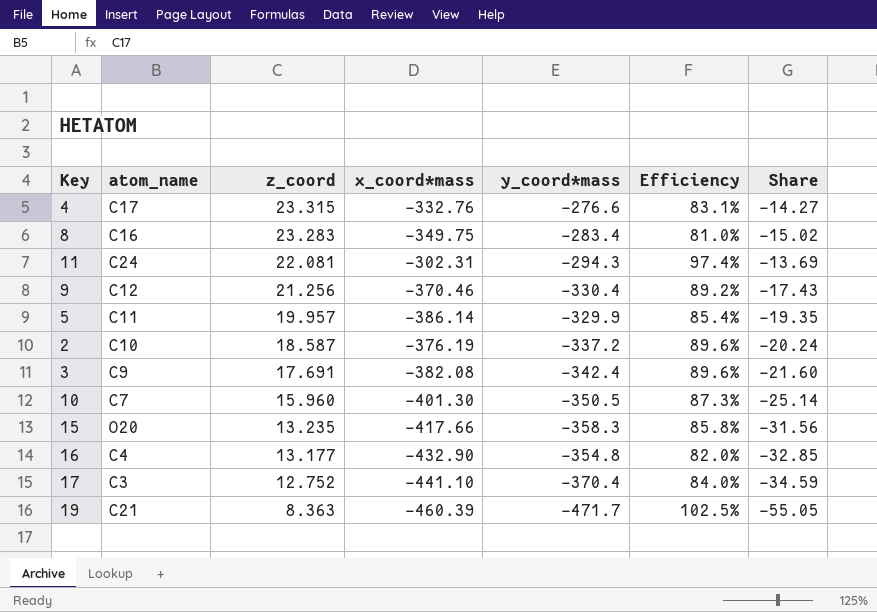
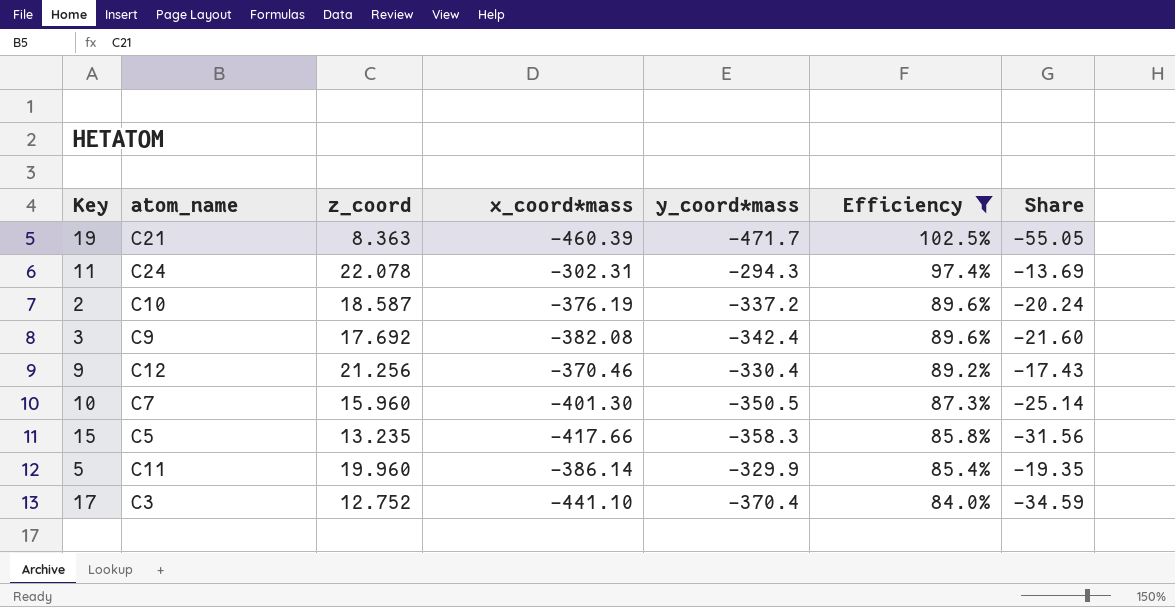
filter: none -> Efficiency >= 84.0%
row order: z_coord descending -> Efficiency descending
11 | z_coord: 22.081 -> 22.078
3 | z_coord: 17.691 -> 17.692
15 | atom_name: O20 -> C5
5 | z_coord: 19.957 -> 19.960

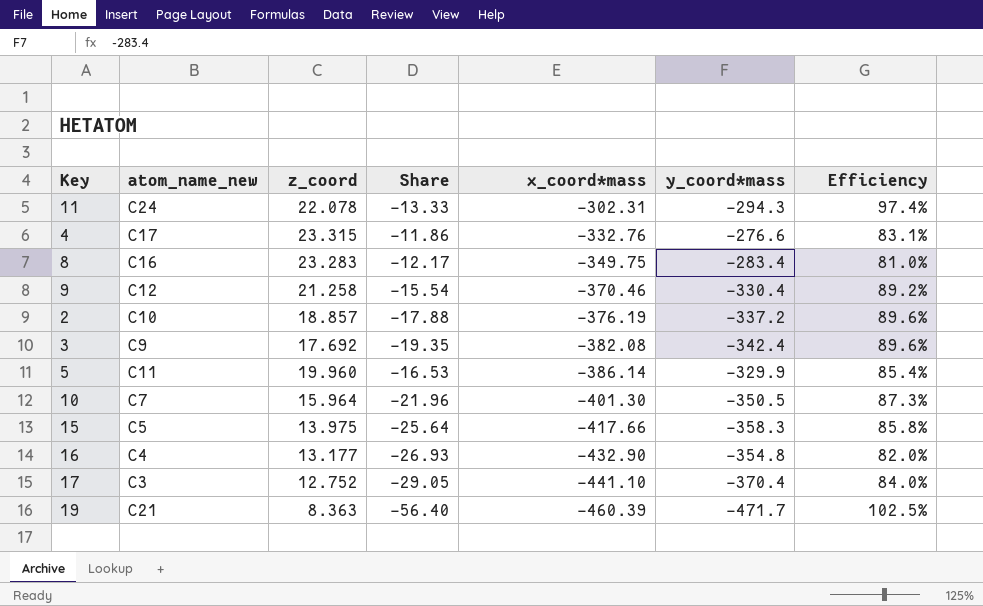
filter: Efficiency >= 84.0% -> none
row order: Efficiency descending -> x_coord*mass descending
column name: atom_name -> atom_name_new
column Share | formula: [x_coord*mass] / [z_coord] -> [y_coord*mass] / [z_coord]
column Share | position: 7 -> 4
9 | z_coord: 21.256 -> 21.258
2 | z_coord: 18.587 -> 18.857
10 | z_coord: 15.960 -> 15.964
15 | z_coord: 13.235 -> 13.975

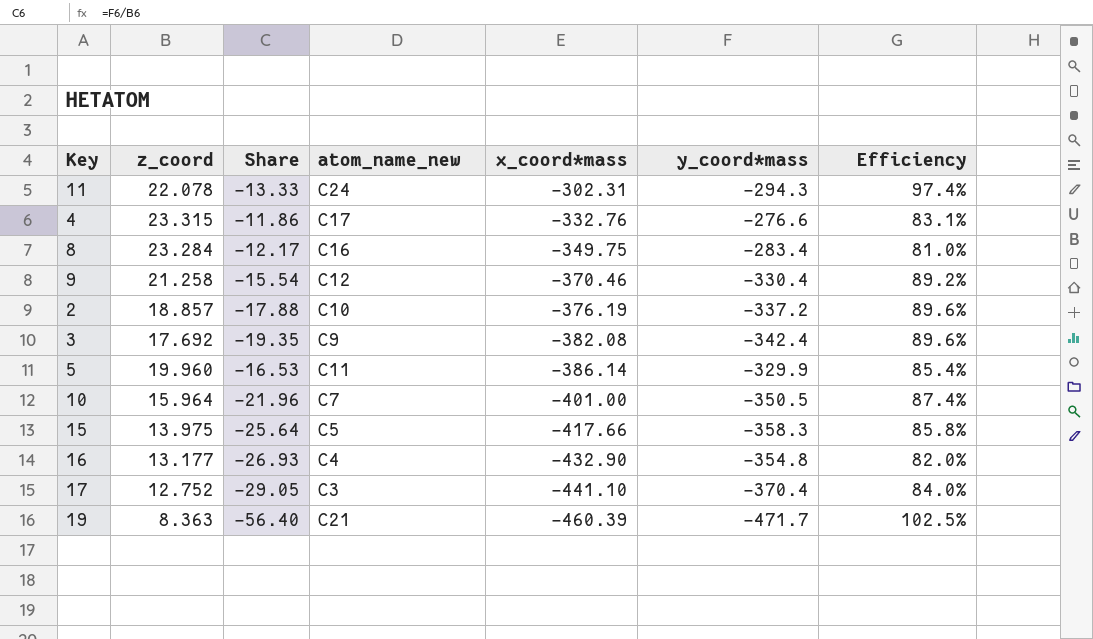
column atom_name_new | position: 2 -> 4
8 | z_coord: 23.283 -> 23.284
10 | x_coord*mass: -401.30 -> -401.00
10 | Efficiency: 87.3% -> 87.4%

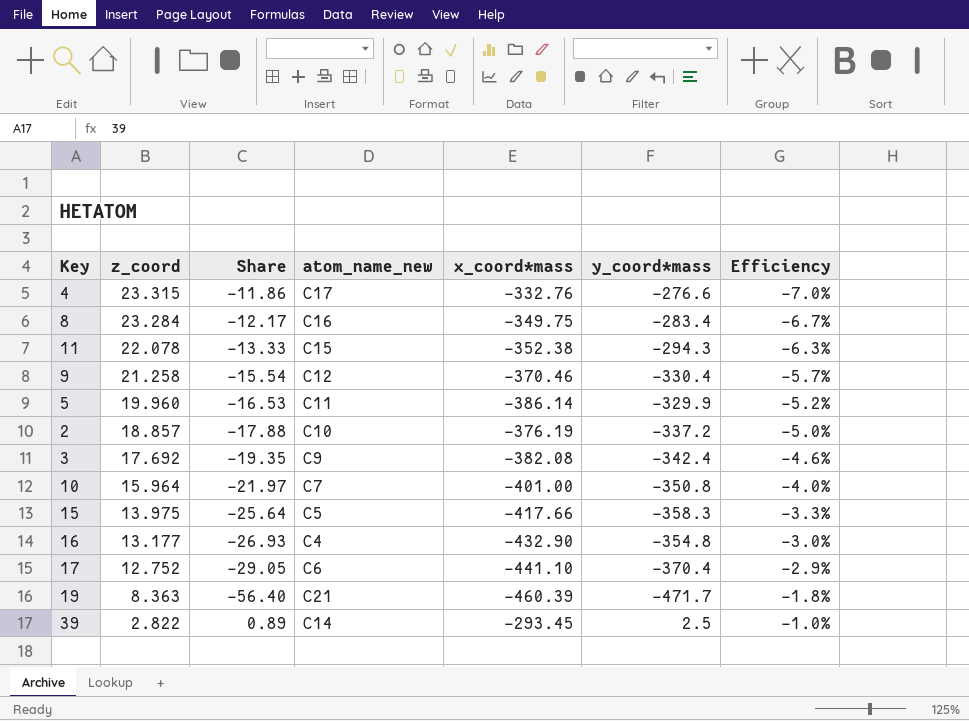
row order: x_coord*mass descending -> z_coord descending
column Efficiency | formula: [y_coord*mass] / [x_coord*mass] -> [z_coord] / [x_coord*mass]
11 | atom_name_new: C24 -> C15
11 | x_coord*mass: -302.31 -> -352.38
10 | Share: -21.96 -> -21.97
10 | y_coord*mass: -350.5 -> -350.8
17 | atom_name_new: C3 -> C6
row 39: none -> 2.822 | 0.89 | C14 | -293.45 | 2.5 | -1.0%

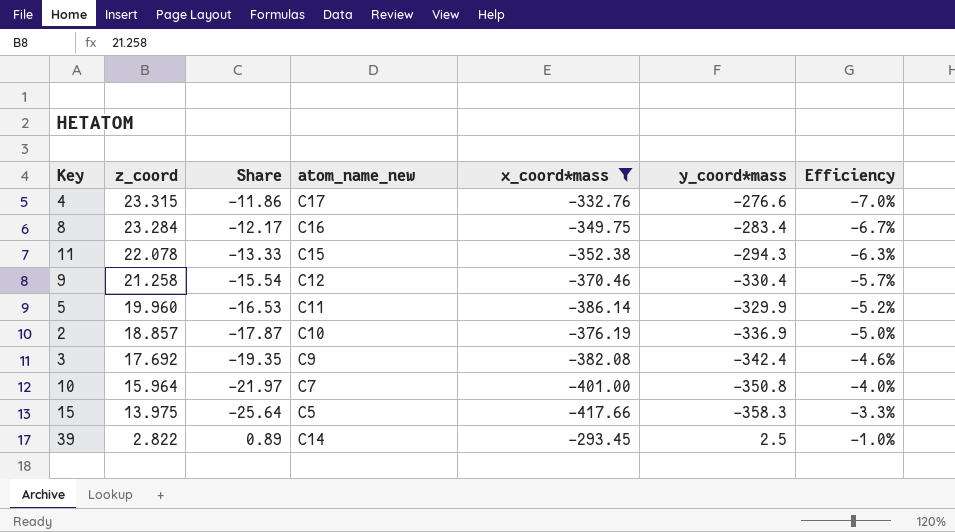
filter: none -> x_coord*mass >= -417.66
2 | Share: -17.88 -> -17.87
2 | y_coord*mass: -337.2 -> -336.9

